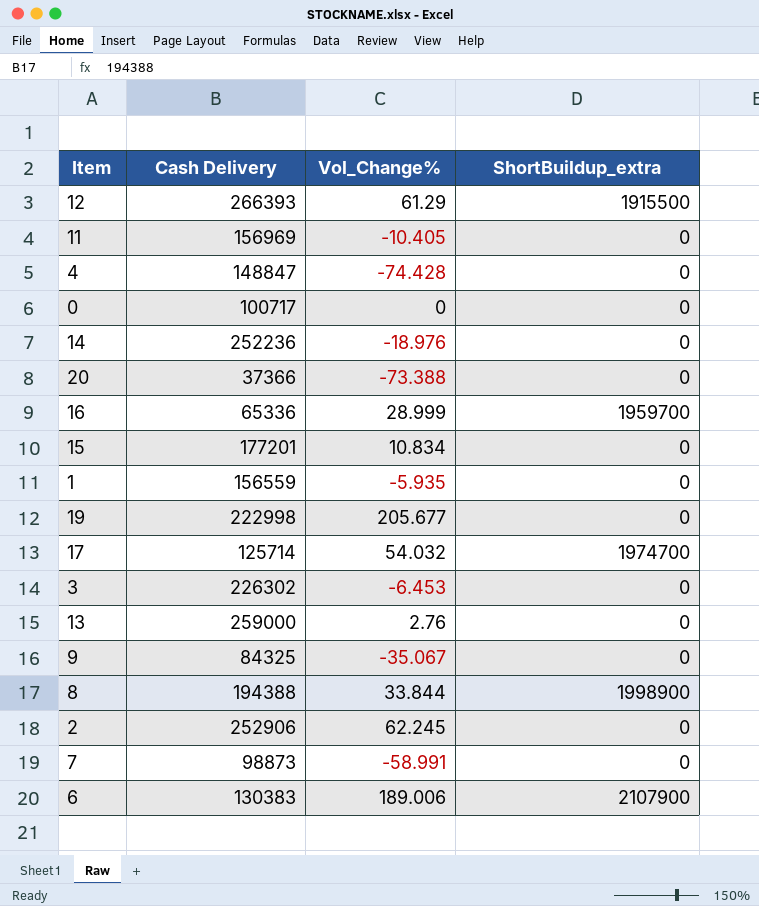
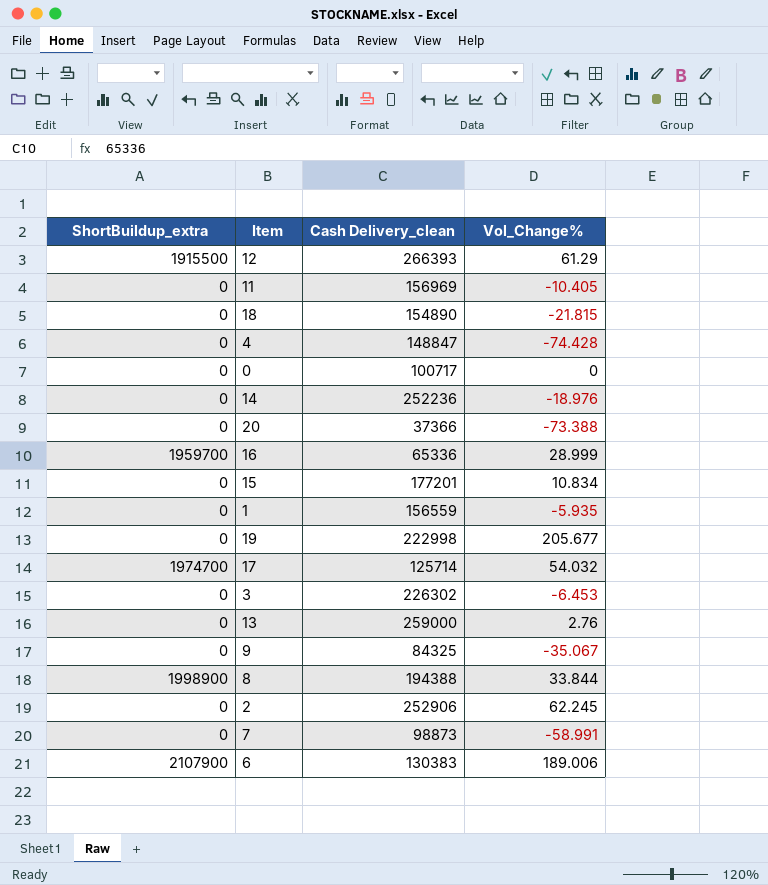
column ShortBuildup_extra | position: 4 -> 1
column name: Cash Delivery -> Cash Delivery_clean
row 18: none -> 0 | 154890 | -21.815

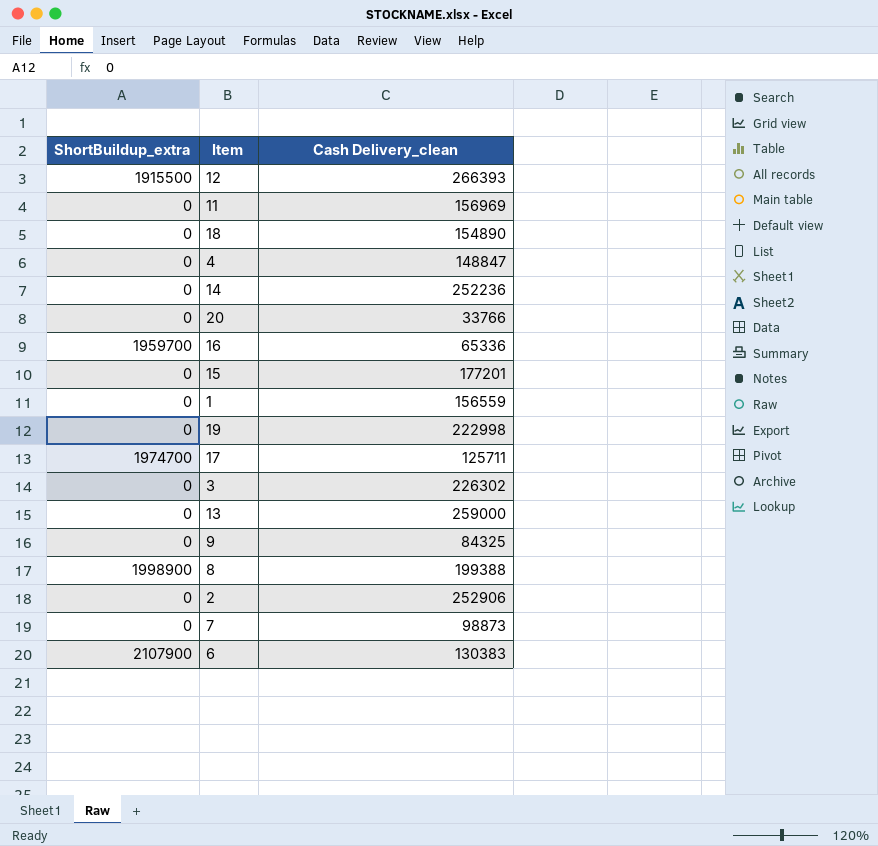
column Vol_Change% | position: 4 -> none
row 0: 0 | 100717 | 0 -> none
20 | Cash Delivery_clean: 37366 -> 33766
17 | Cash Delivery_clean: 125714 -> 125711
8 | Cash Delivery_clean: 194388 -> 199388

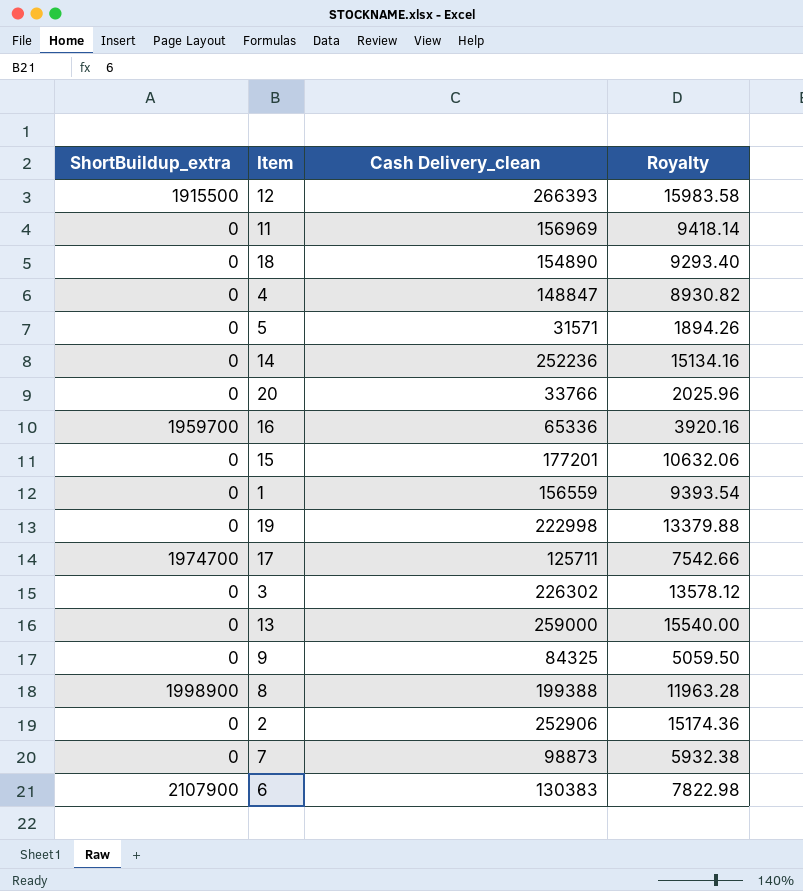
column Royalty | formula: none -> [Cash Delivery_clean] * 0.06
row 5: none -> 0 | 31571 | 1894.26

